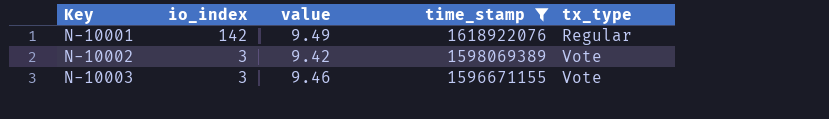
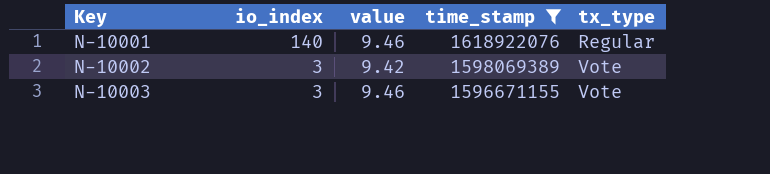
N-10001 | io_index: 142 -> 140
N-10001 | value: 9.49 -> 9.46

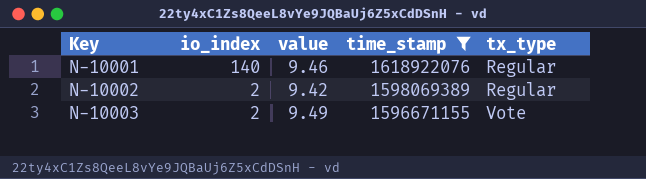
N-10002 | io_index: 3 -> 2
N-10002 | tx_type: Vote -> Regular
N-10003 | io_index: 3 -> 2
N-10003 | value: 9.46 -> 9.49

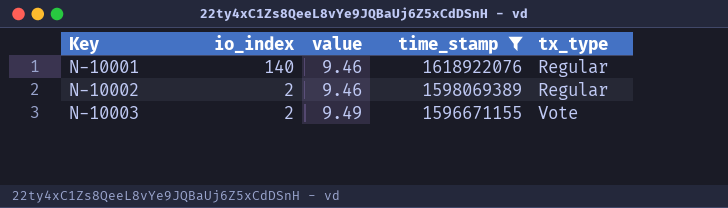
N-10002 | value: 9.42 -> 9.46

